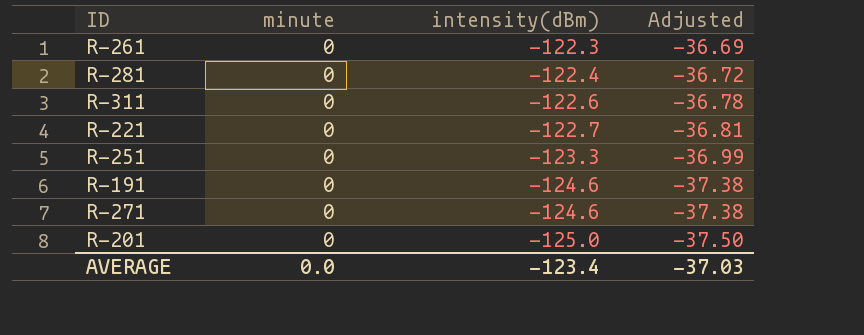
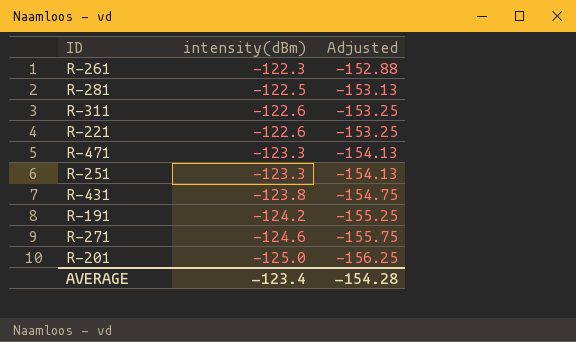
column minute | position: 2 -> none
column Adjusted | formula: [intensity(dBm)] * 0.3 -> [intensity(dBm)] * 1.25
R-281 | intensity(dBm): -122.4 -> -122.5
R-221 | intensity(dBm): -122.7 -> -122.6
row R-471: none -> -123.3 | -154.13
row R-431: none -> -123.8 | -154.75
R-191 | intensity(dBm): -124.6 -> -124.2
AVERAGE | Adjusted: -37.03 -> -154.28

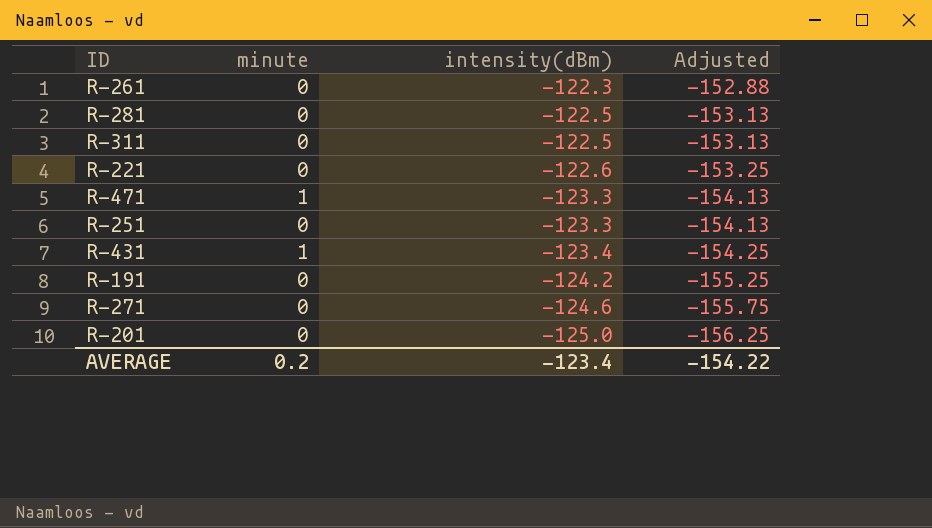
column minute | position: none -> 2
R-311 | intensity(dBm): -122.6 -> -122.5
R-311 | Adjusted: -153.25 -> -153.13
R-431 | intensity(dBm): -123.8 -> -123.4
R-431 | Adjusted: -154.75 -> -154.25
AVERAGE | Adjusted: -154.28 -> -154.22

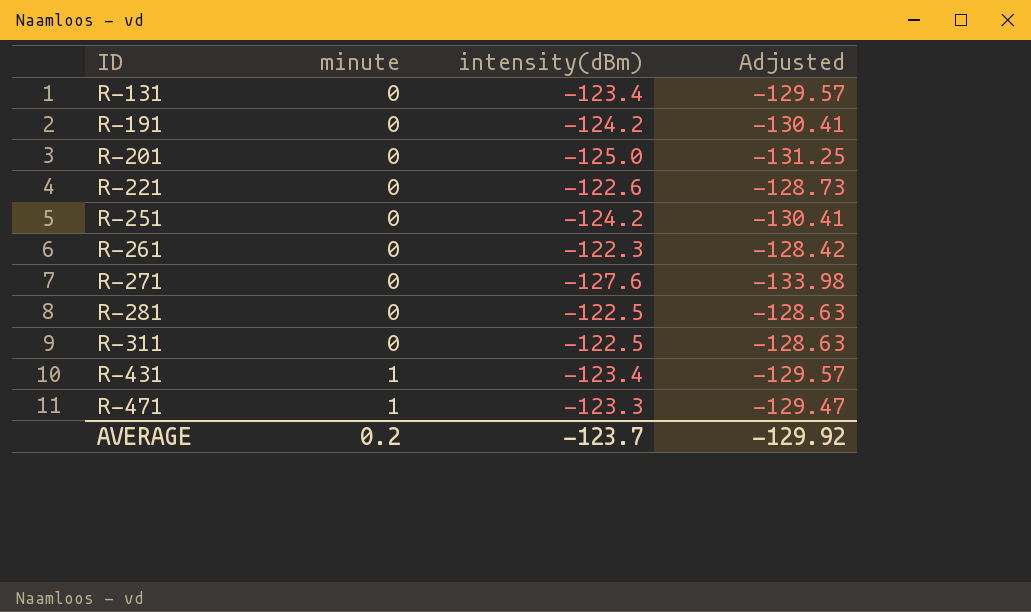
row order: intensity(dBm) descending -> ID ascending
column Adjusted | formula: [intensity(dBm)] * 1.25 -> [intensity(dBm)] * 1.05
row R-131: none -> 0 | -123.4 | -129.57
R-251 | intensity(dBm): -123.3 -> -124.2
R-271 | intensity(dBm): -124.6 -> -127.6
AVERAGE | intensity(dBm): -123.4 -> -123.7
AVERAGE | Adjusted: -154.22 -> -129.92

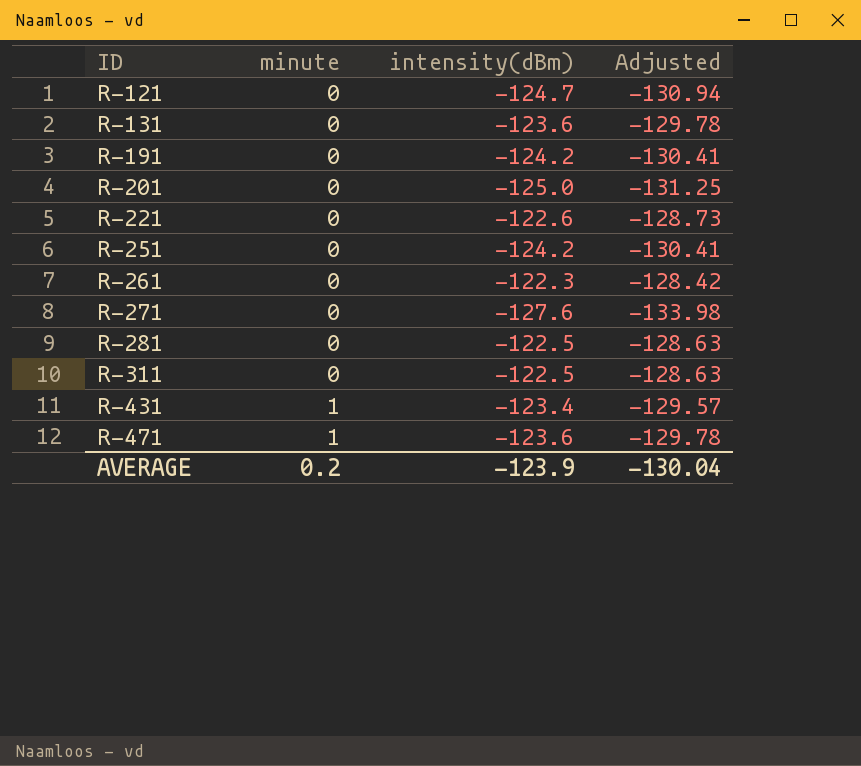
row R-121: none -> 0 | -124.7 | -130.94
R-131 | intensity(dBm): -123.4 -> -123.6
R-131 | Adjusted: -129.57 -> -129.78
R-471 | intensity(dBm): -123.3 -> -123.6
R-471 | Adjusted: -129.47 -> -129.78
AVERAGE | intensity(dBm): -123.7 -> -123.9
AVERAGE | Adjusted: -129.92 -> -130.04

